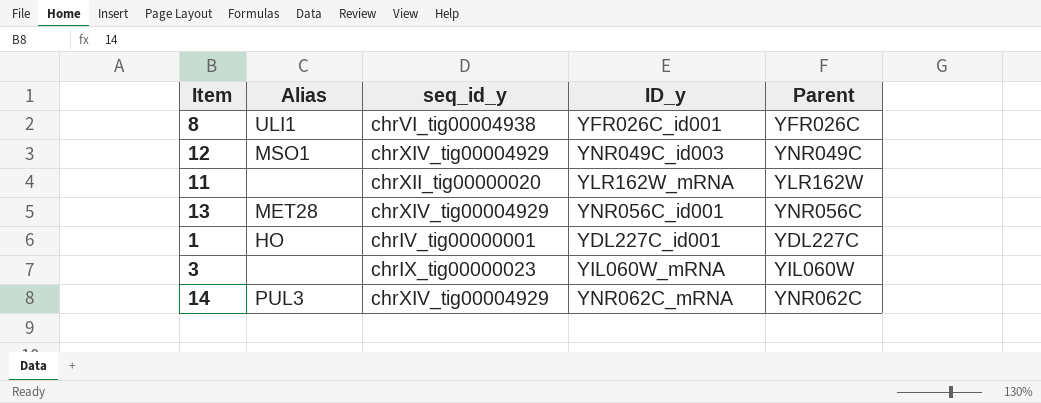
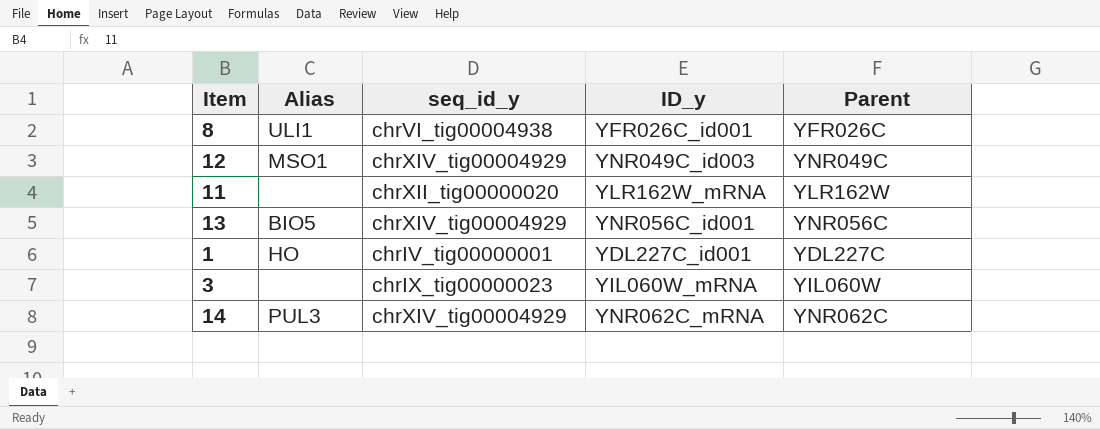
13 | Alias: MET28 -> BIO5

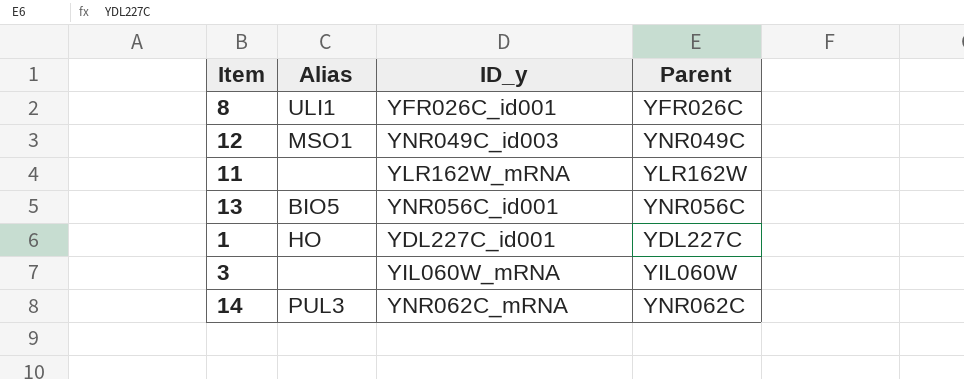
column seq_id_y | position: 3 -> none

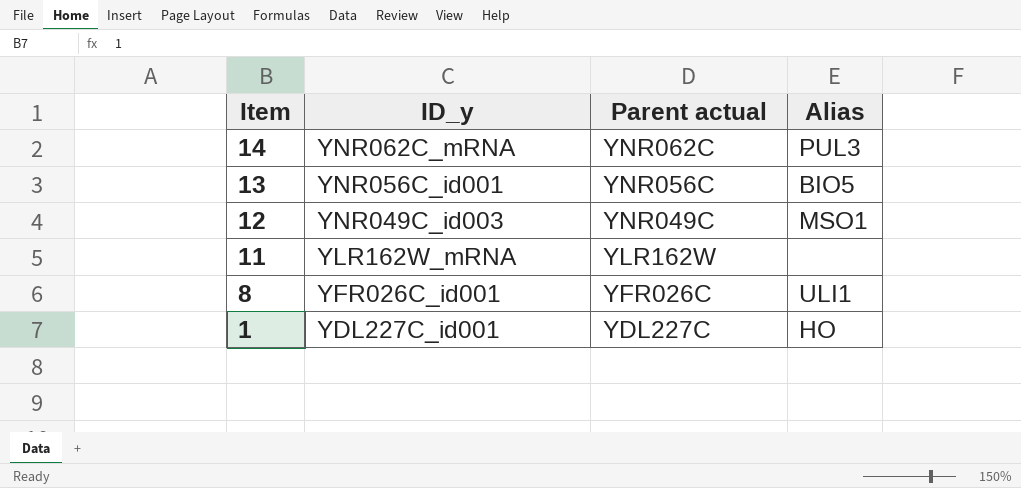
row order: none -> Item descending
column name: Parent -> Parent actual
column Alias | position: 2 -> 4
row 3: none | YIL060W_mRNA | YIL060W -> none

